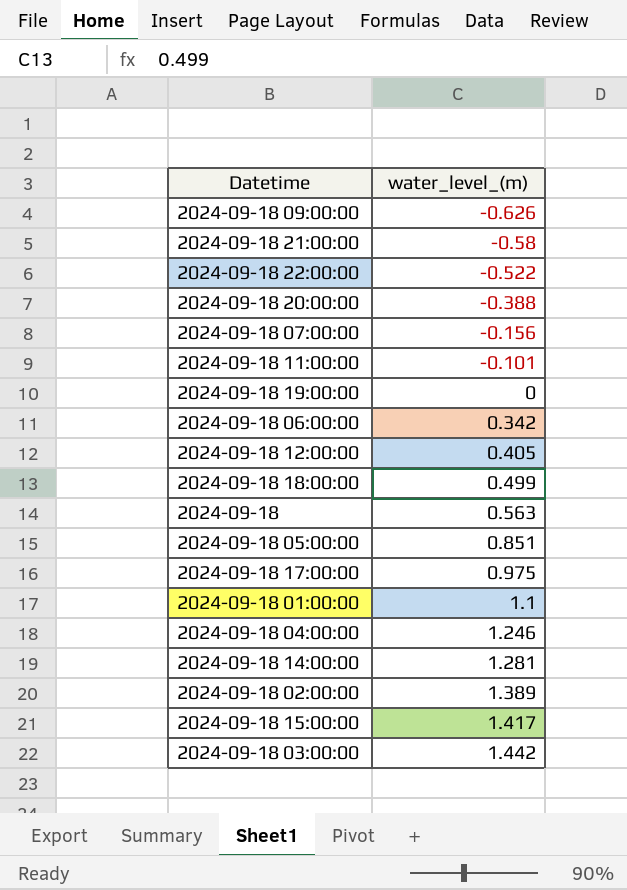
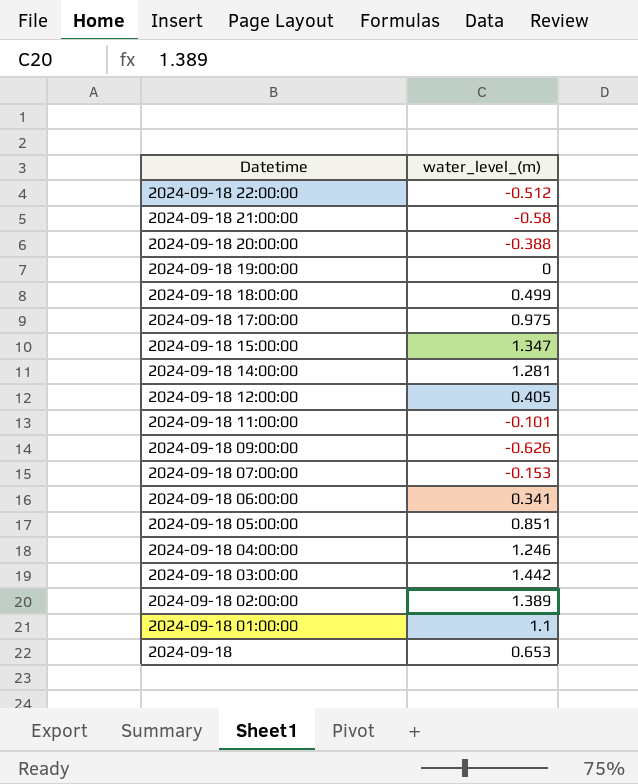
row order: water_level_(m) ascending -> Datetime descending
2024-09-18 22:00:00 | water_level_(m): -0.522 -> -0.512
2024-09-18 15:00:00 | water_level_(m): 1.417 -> 1.347
2024-09-18 07:00:00 | water_level_(m): -0.156 -> -0.153
2024-09-18 06:00:00 | water_level_(m): 0.342 -> 0.341
2024-09-18 | water_level_(m): 0.563 -> 0.653

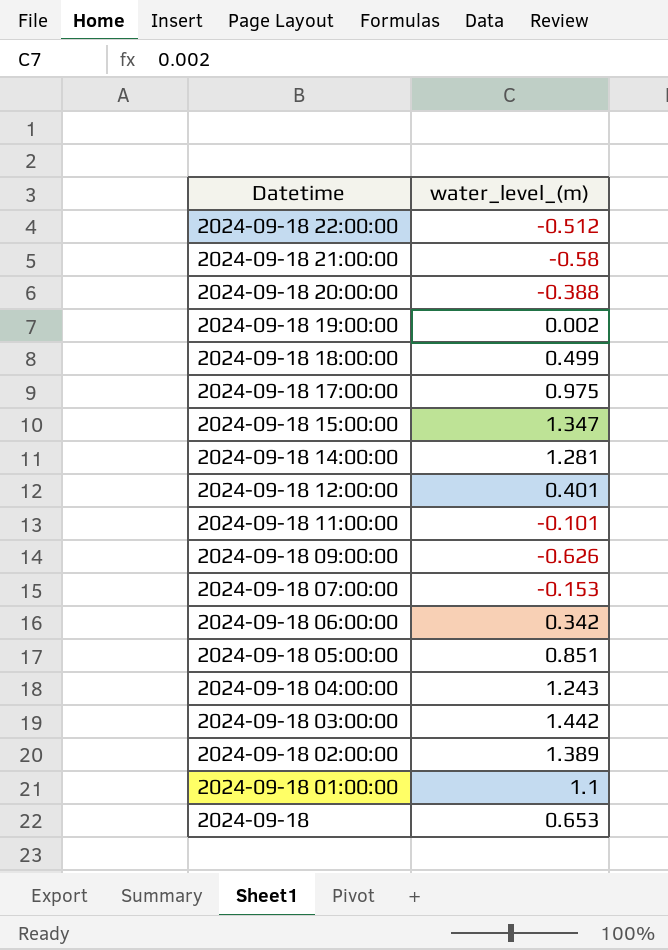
2024-09-18 19:00:00 | water_level_(m): 0 -> 0.002
2024-09-18 12:00:00 | water_level_(m): 0.405 -> 0.401
2024-09-18 06:00:00 | water_level_(m): 0.341 -> 0.342
2024-09-18 04:00:00 | water_level_(m): 1.246 -> 1.243

